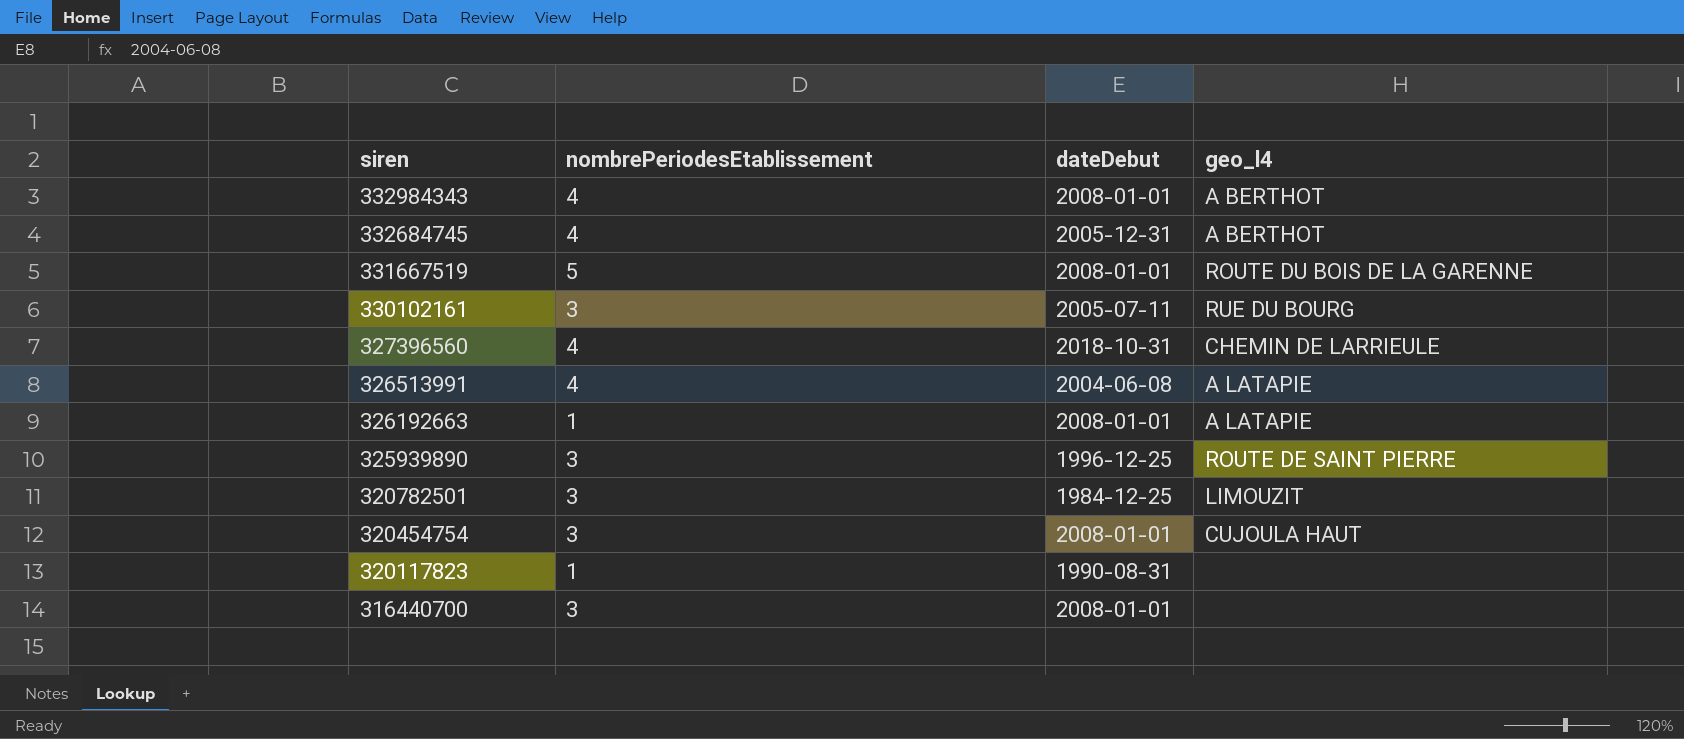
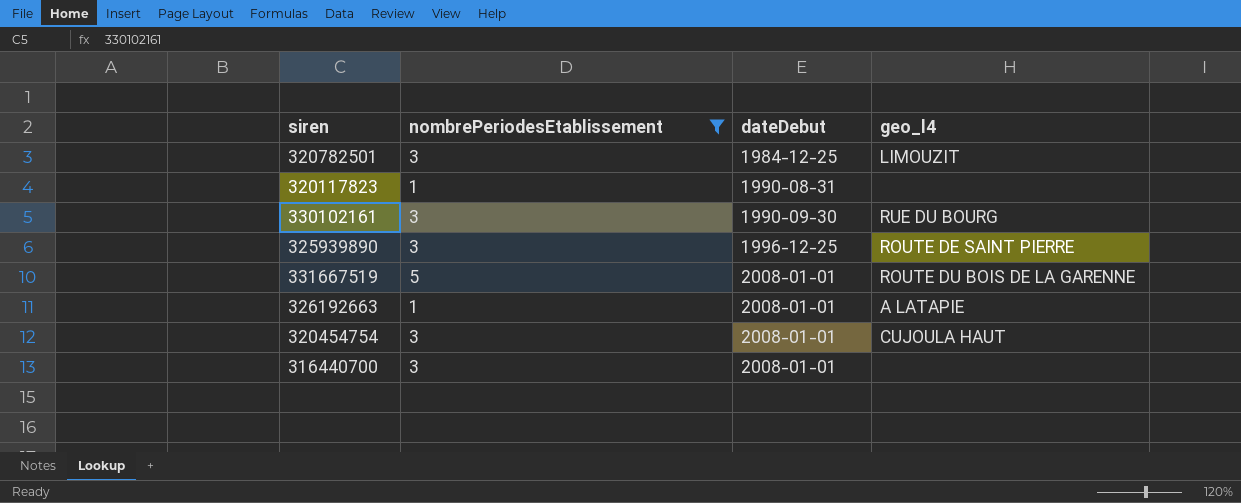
filter: none -> nombrePeriodesEtablissement != 4
row order: siren descending -> dateDebut ascending
330102161 | dateDebut: 2005-07-11 -> 1990-09-30

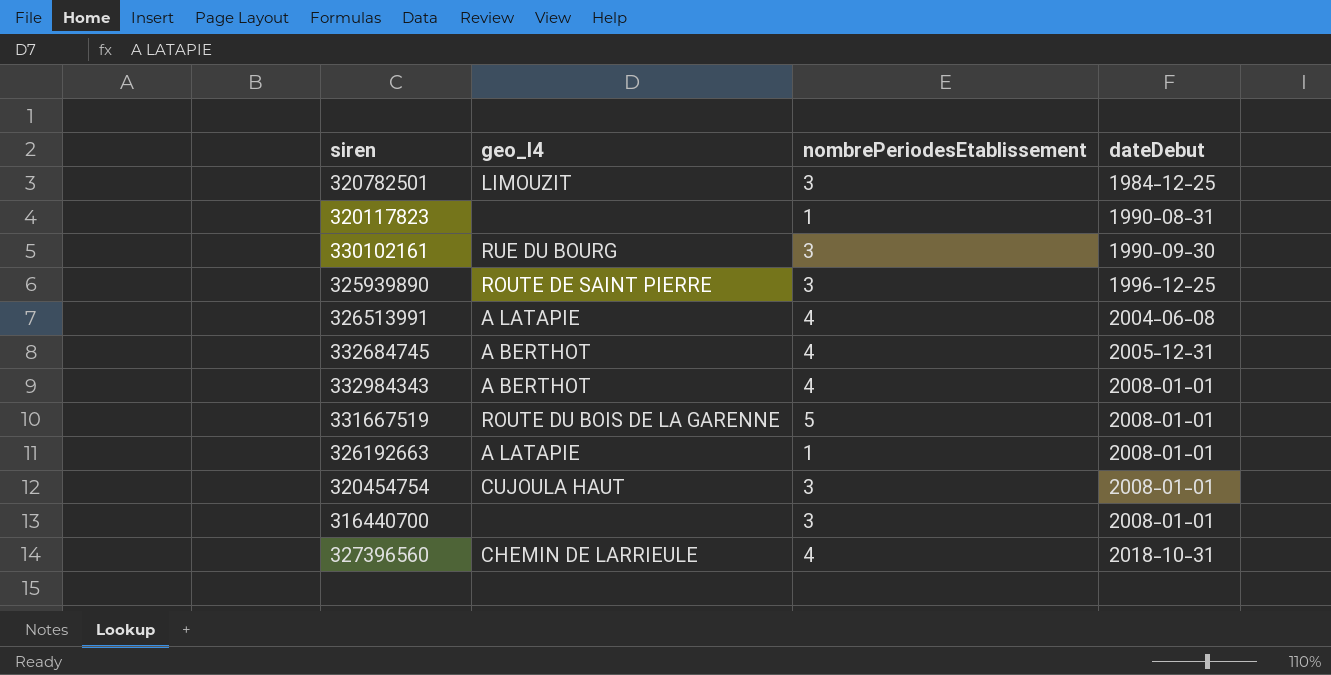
filter: nombrePeriodesEtablissement != 4 -> none
column geo_l4 | position: 4 -> 2

